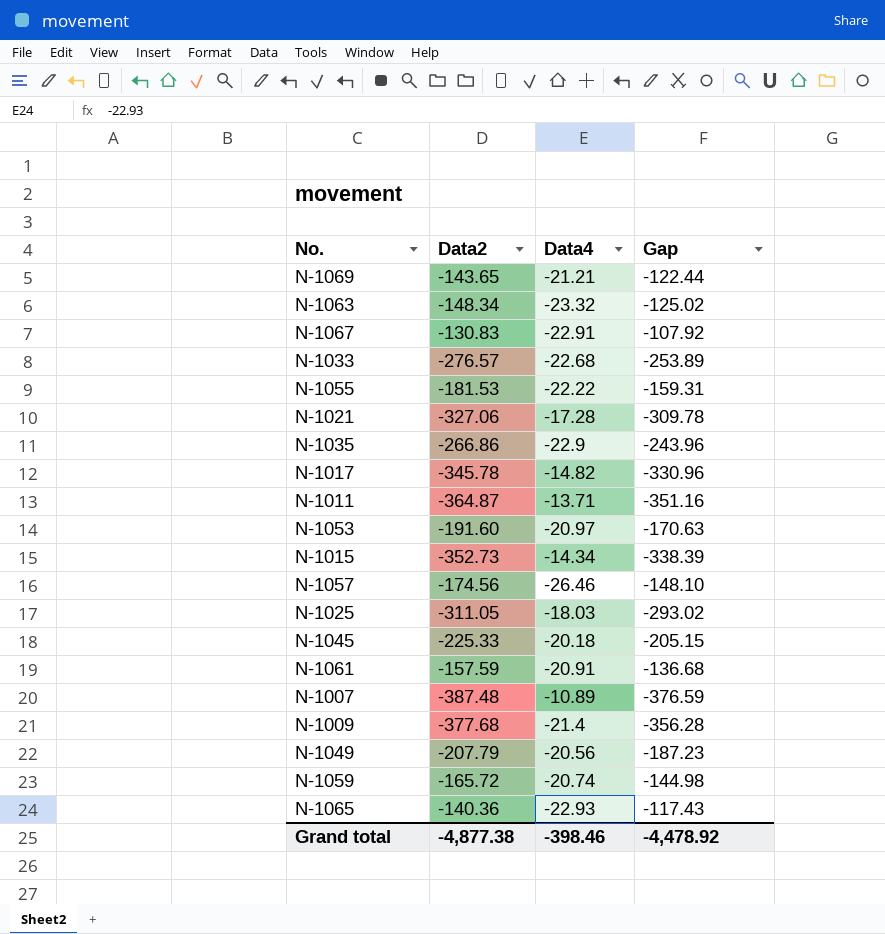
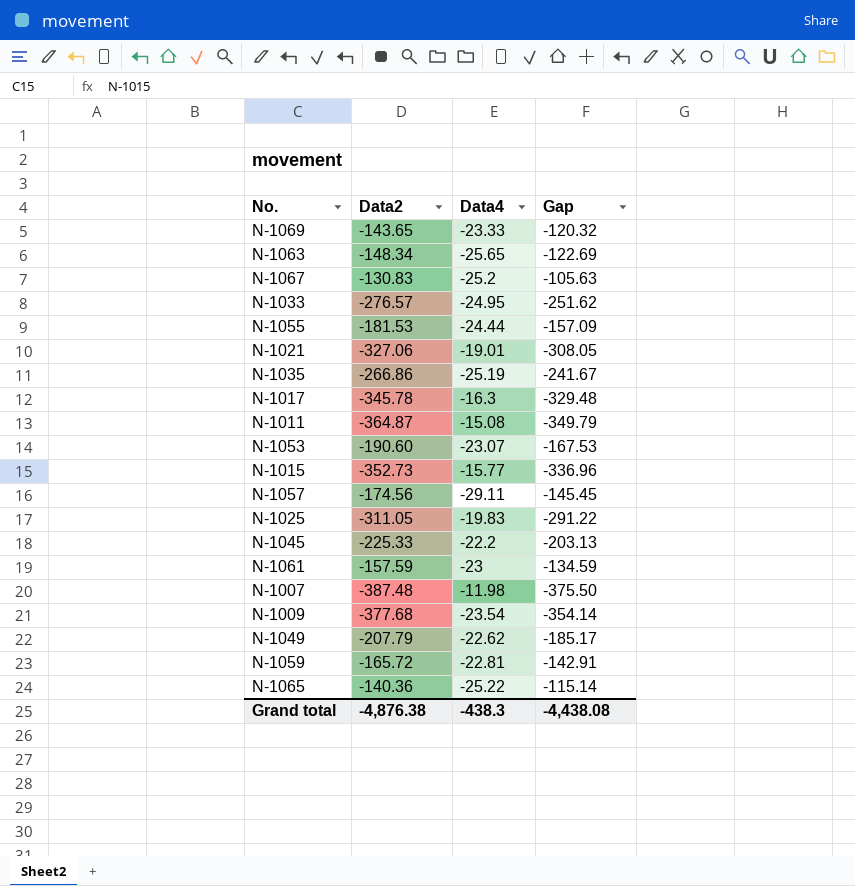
N-1069 | Data4: -21.21 -> -23.33
N-1069 | Gap: -122.44 -> -120.32
N-1063 | Data4: -23.32 -> -25.65
N-1063 | Gap: -125.02 -> -122.69
N-1067 | Data4: -22.91 -> -25.2
N-1067 | Gap: -107.92 -> -105.63
N-1033 | Data4: -22.68 -> -24.95
N-1033 | Gap: -253.89 -> -251.62
N-1055 | Data4: -22.22 -> -24.44
N-1055 | Gap: -159.31 -> -157.09
N-1021 | Data4: -17.28 -> -19.01
N-1021 | Gap: -309.78 -> -308.05
N-1035 | Data4: -22.9 -> -25.19
N-1035 | Gap: -243.96 -> -241.67
N-1017 | Data4: -14.82 -> -16.3
N-1017 | Gap: -330.96 -> -329.48
N-1011 | Data4: -13.71 -> -15.08
N-1011 | Gap: -351.16 -> -349.79
N-1053 | Data2: -191.60 -> -190.60
N-1053 | Data4: -20.97 -> -23.07
N-1053 | Gap: -170.63 -> -167.53
N-1015 | Data4: -14.34 -> -15.77
N-1015 | Gap: -338.39 -> -336.96
N-1057 | Data4: -26.46 -> -29.11
N-1057 | Gap: -148.10 -> -145.45
N-1025 | Data4: -18.03 -> -19.83
N-1025 | Gap: -293.02 -> -291.22
N-1045 | Data4: -20.18 -> -22.2
N-1045 | Gap: -205.15 -> -203.13
N-1061 | Data4: -20.91 -> -23
N-1061 | Gap: -136.68 -> -134.59
N-1007 | Data4: -10.89 -> -11.98
N-1007 | Gap: -376.59 -> -375.50
N-1009 | Data4: -21.4 -> -23.54
N-1009 | Gap: -356.28 -> -354.14
N-1049 | Data4: -20.56 -> -22.62
N-1049 | Gap: -187.23 -> -185.17
N-1059 | Data4: -20.74 -> -22.81
N-1059 | Gap: -144.98 -> -142.91
N-1065 | Data4: -22.93 -> -25.22
N-1065 | Gap: -117.43 -> -115.14
Grand total | Data2: -4,877.38 -> -4,876.38
Grand total | Data4: -398.46 -> -438.3
Grand total | Gap: -4,478.92 -> -4,438.08

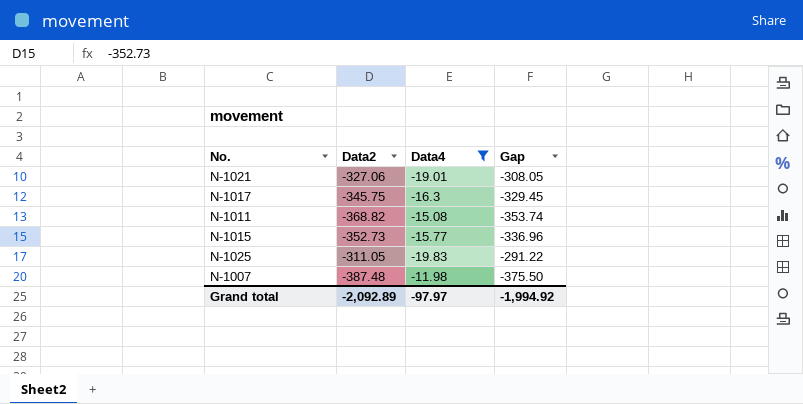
filter: none -> Data4 >= -19.83
N-1017 | Data2: -345.78 -> -345.75
N-1017 | Gap: -329.48 -> -329.45
N-1011 | Data2: -364.87 -> -368.82
N-1011 | Gap: -349.79 -> -353.74
Grand total | Data2: -4,876.38 -> -2,092.89
Grand total | Data4: -438.3 -> -97.97
Grand total | Gap: -4,438.08 -> -1,994.92

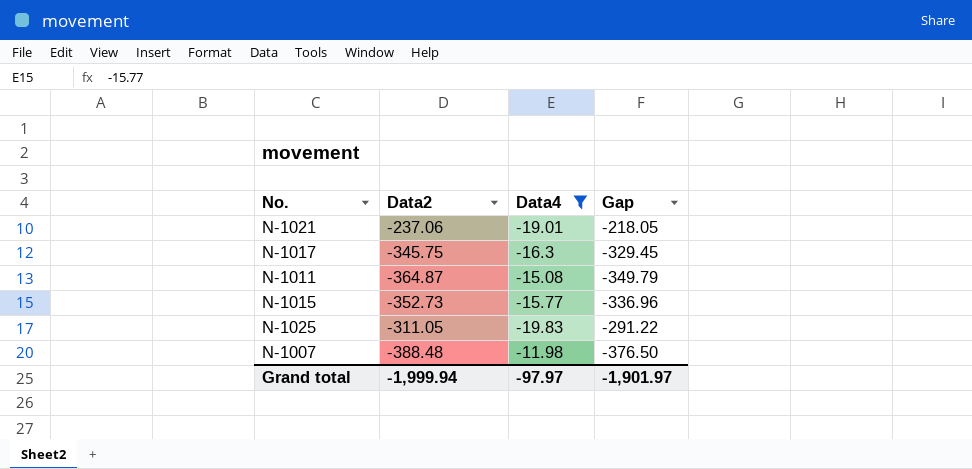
N-1021 | Data2: -327.06 -> -237.06
N-1021 | Gap: -308.05 -> -218.05
N-1011 | Data2: -368.82 -> -364.87
N-1011 | Gap: -353.74 -> -349.79
N-1007 | Data2: -387.48 -> -388.48
N-1007 | Gap: -375.50 -> -376.50
Grand total | Data2: -2,092.89 -> -1,999.94
Grand total | Gap: -1,994.92 -> -1,901.97

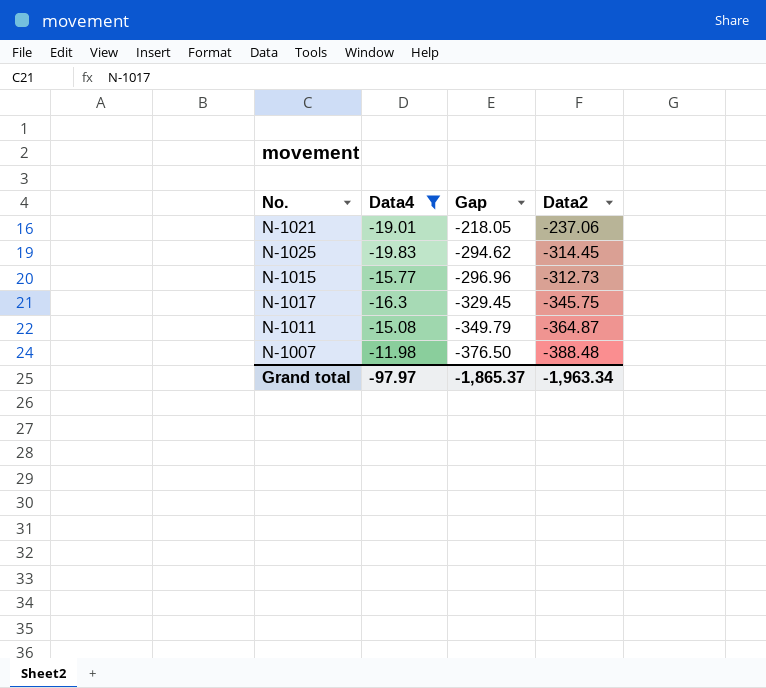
row order: none -> Gap descending
column Data2 | position: 2 -> 4
N-1025 | Gap: -291.22 -> -294.62
N-1025 | Data2: -311.05 -> -314.45
N-1015 | Gap: -336.96 -> -296.96
N-1015 | Data2: -352.73 -> -312.73
Grand total | Gap: -1,901.97 -> -1,865.37
Grand total | Data2: -1,999.94 -> -1,963.34

